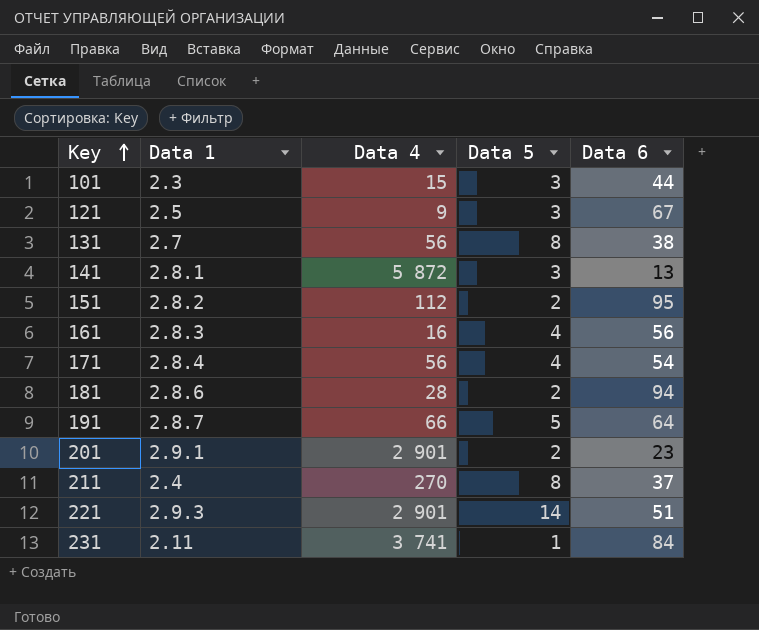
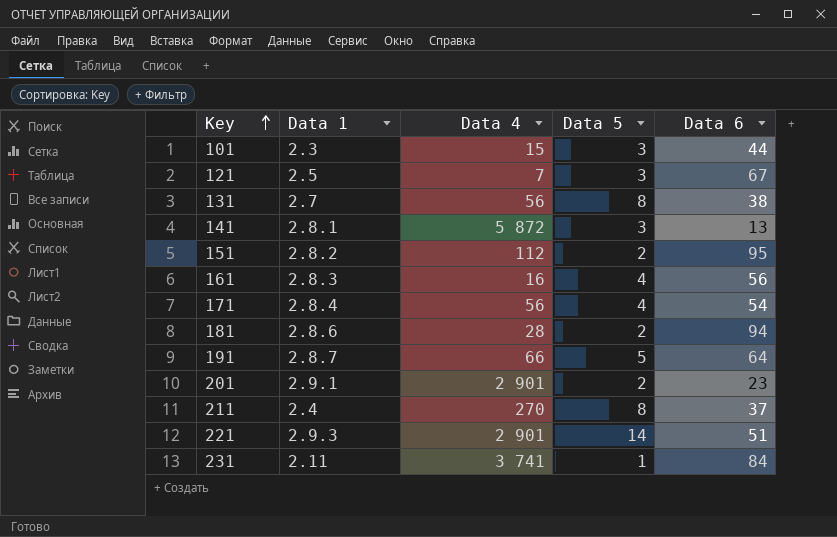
121 | Data 4: 9 -> 7

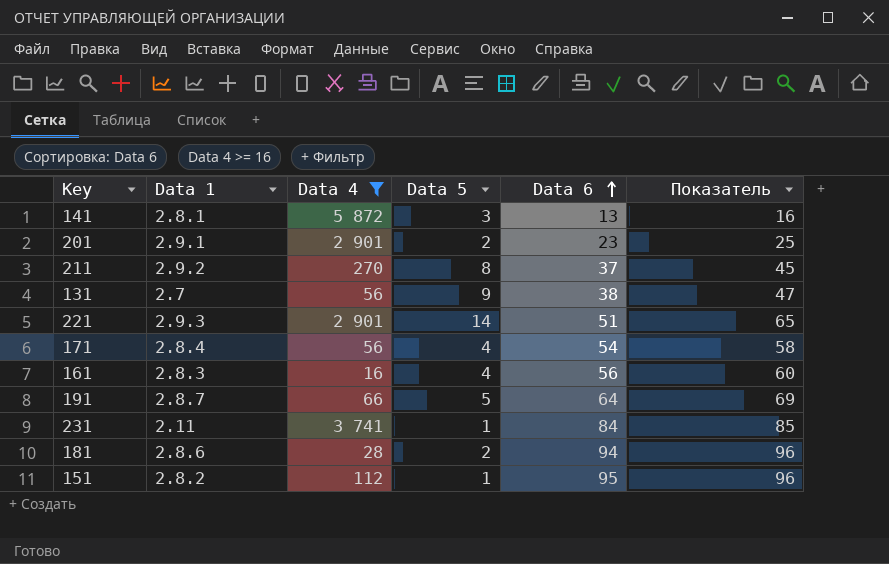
filter: none -> Data 4 >= 16
row order: Key ascending -> Data 6 ascending
column Показатель | formula: none -> [Data 5] + [Data 6]
211 | Data 1: 2.4 -> 2.9.2
131 | Data 5: 8 -> 9
151 | Data 5: 2 -> 1

